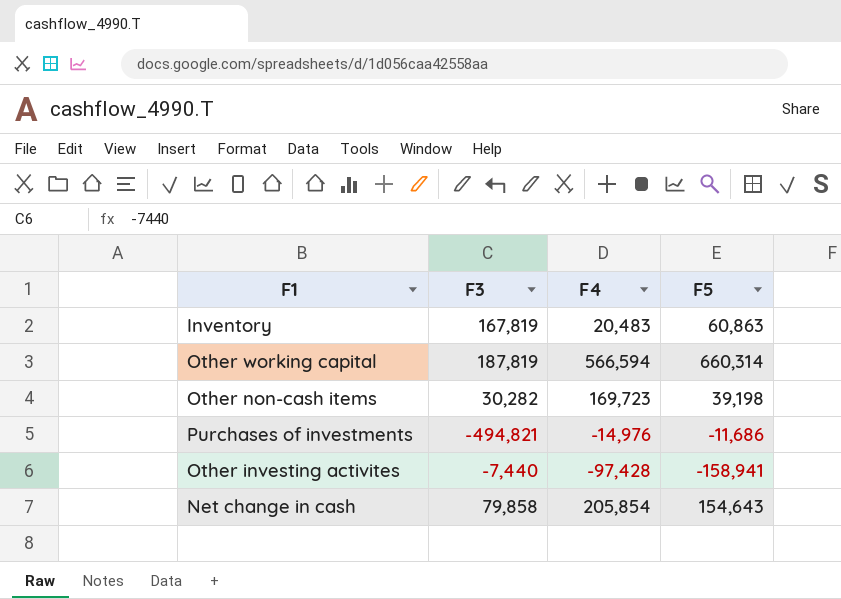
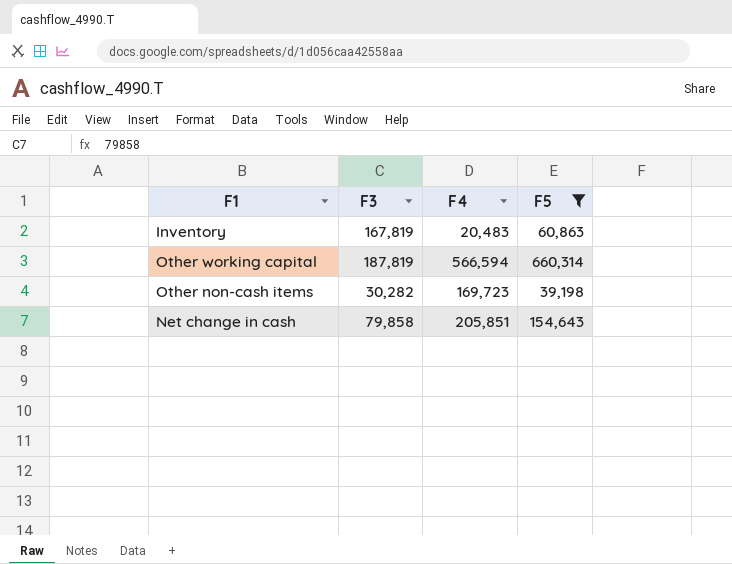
filter: none -> F5 >= 39,198
Net change in cash | F4: 205,854 -> 205,851

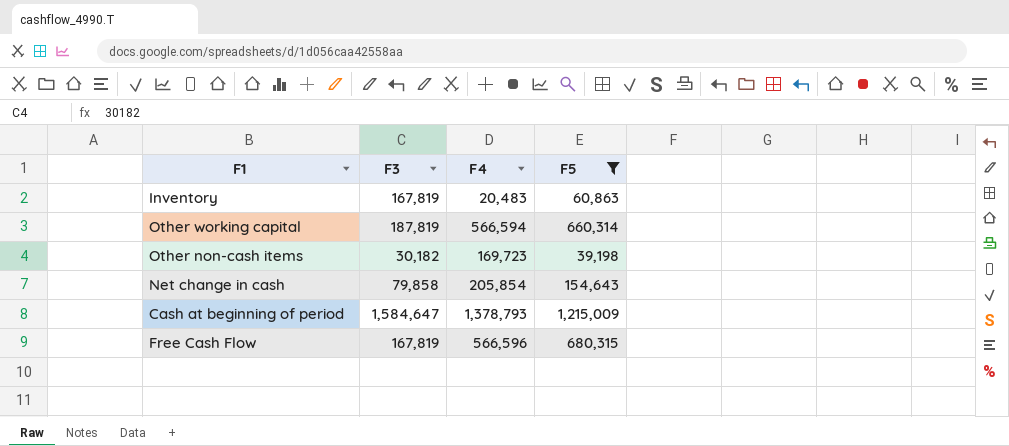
Other non-cash items | F3: 30,282 -> 30,182
Net change in cash | F4: 205,851 -> 205,854
row Cash at beginning of period: none -> 1,584,647 | 1,378,793 | 1,215,009
row Free Cash Flow: none -> 167,819 | 566,596 | 680,315

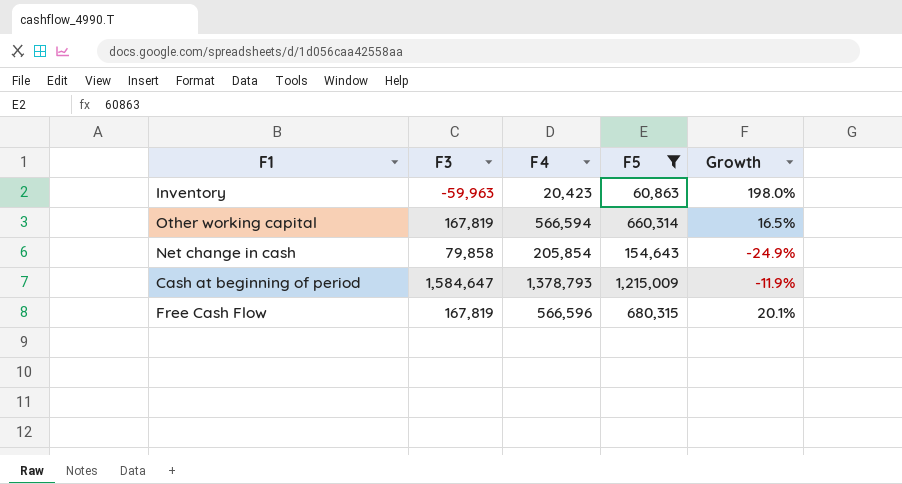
column Growth | formula: none -> ([F5] - [F4]) / [F4]
row Other non-cash items: 30,182 | 169,723 | 39,198 -> none
Inventory | F3: 167,819 -> -59,963
Inventory | F4: 20,483 -> 20,423
Other working capital | F3: 187,819 -> 167,819

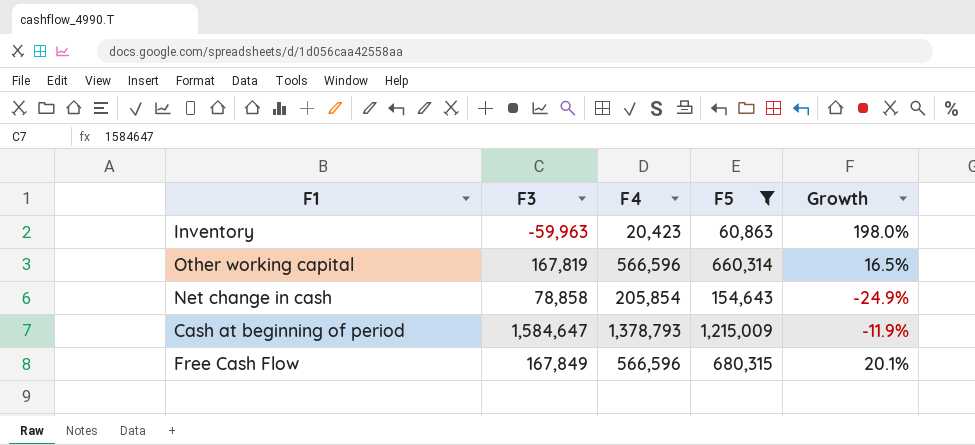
Other working capital | F4: 566,594 -> 566,596
Net change in cash | F3: 79,858 -> 78,858
Free Cash Flow | F3: 167,819 -> 167,849

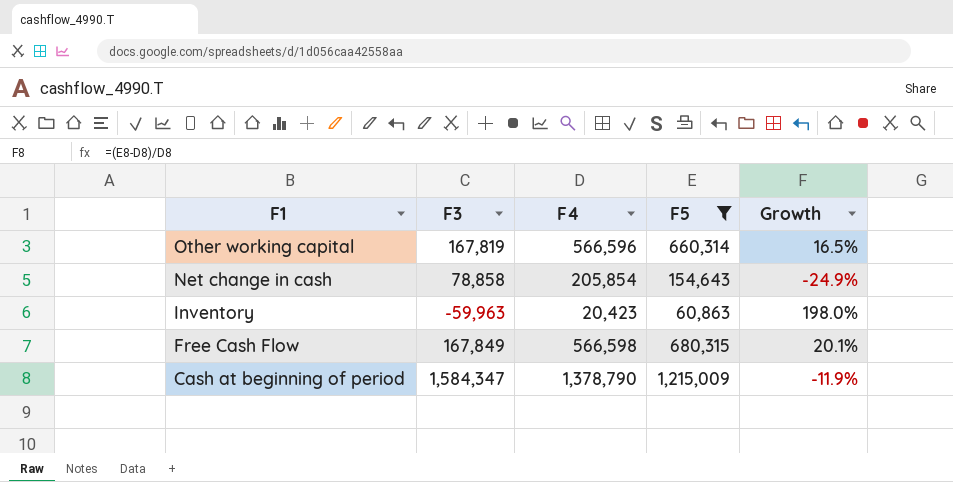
row order: none -> F1 descending
Free Cash Flow | F4: 566,596 -> 566,598
Cash at beginning of period | F3: 1,584,647 -> 1,584,347
Cash at beginning of period | F4: 1,378,793 -> 1,378,790

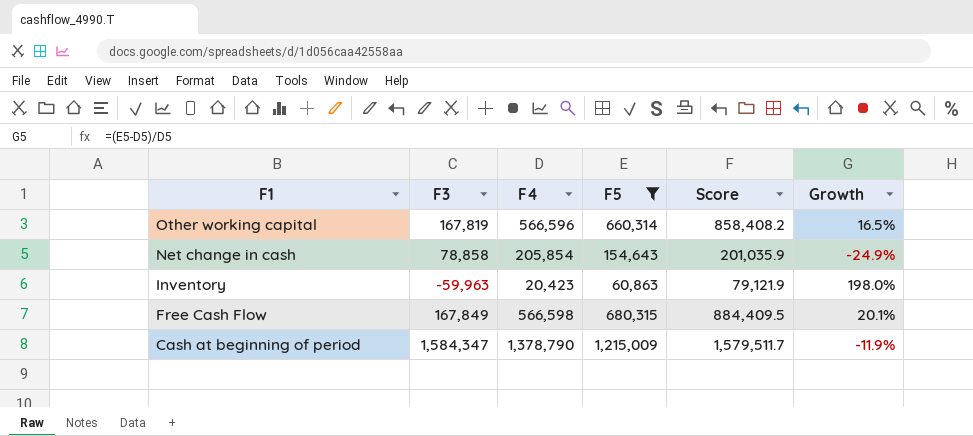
column Score | formula: none -> [F5] * 1.3

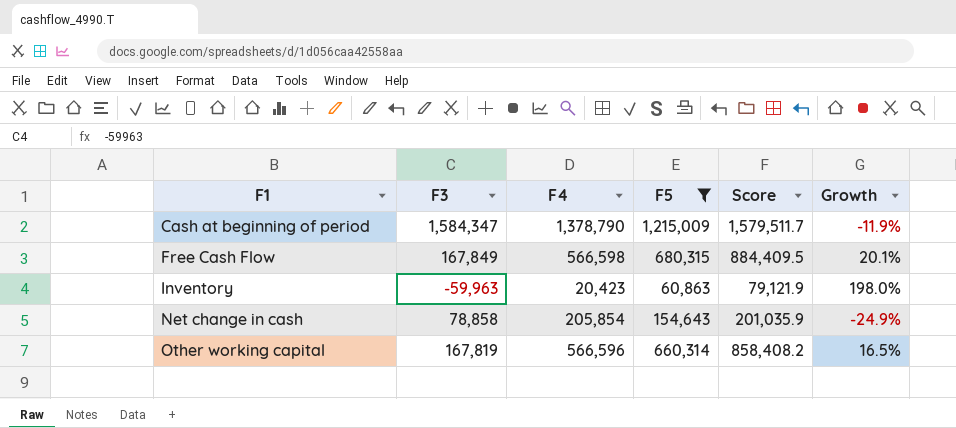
row order: F1 descending -> F1 ascending

